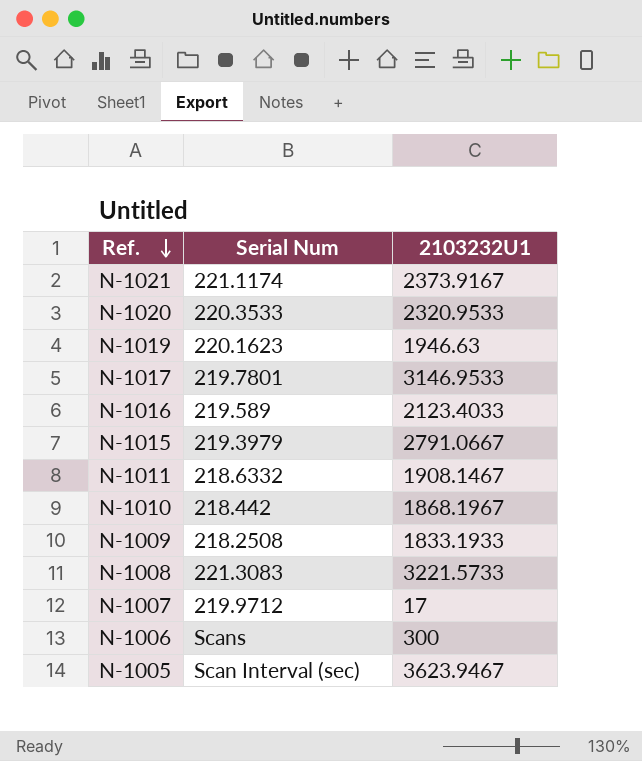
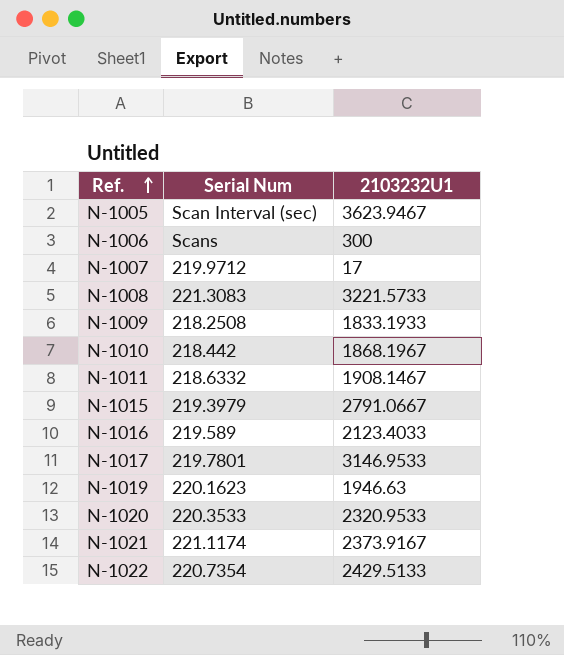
row order: Ref. descending -> Ref. ascending
row N-1022: none -> 220.7354 | 2429.5133

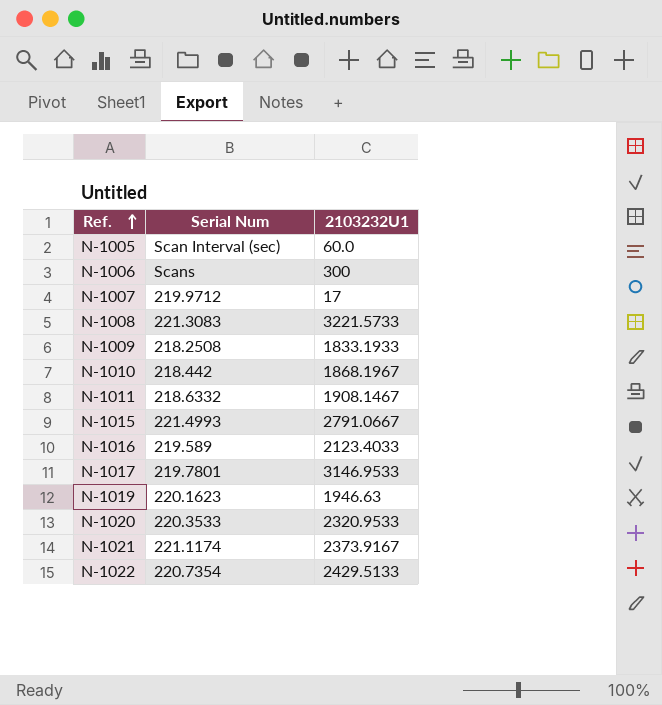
N-1005 | 2103232U1: 3623.9467 -> 60.0
N-1015 | Serial Num: 219.3979 -> 221.4993

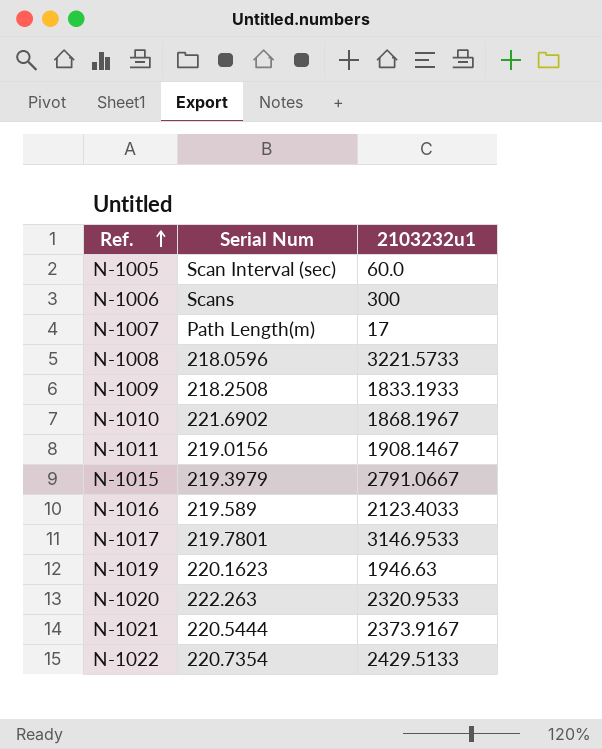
column name: 2103232U1 -> 2103232u1
N-1007 | Serial Num: 219.9712 -> Path Length(m)
N-1008 | Serial Num: 221.3083 -> 218.0596
N-1010 | Serial Num: 218.442 -> 221.6902
N-1011 | Serial Num: 218.6332 -> 219.0156
N-1015 | Serial Num: 221.4993 -> 219.3979
N-1020 | Serial Num: 220.3533 -> 222.263
N-1021 | Serial Num: 221.1174 -> 220.5444

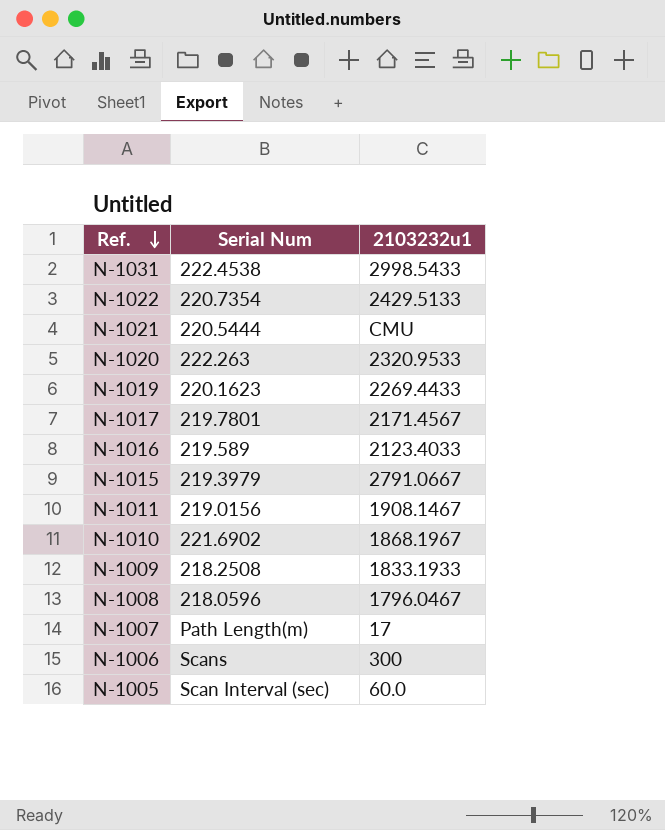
row order: Ref. ascending -> Ref. descending
row N-1031: none -> 222.4538 | 2998.5433
N-1021 | 2103232u1: 2373.9167 -> CMU
N-1019 | 2103232u1: 1946.63 -> 2269.4433
N-1017 | 2103232u1: 3146.9533 -> 2171.4567
N-1008 | 2103232u1: 3221.5733 -> 1796.0467

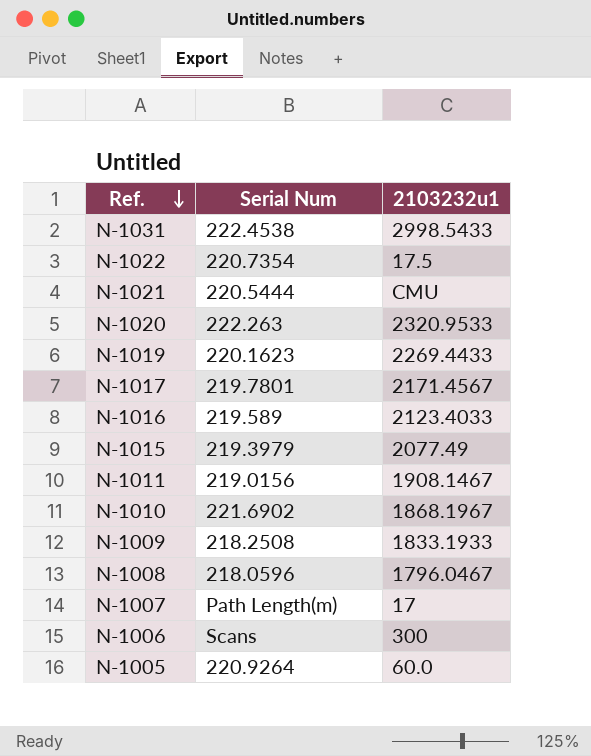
N-1022 | 2103232u1: 2429.5133 -> 17.5
N-1015 | 2103232u1: 2791.0667 -> 2077.49
N-1005 | Serial Num: Scan Interval (sec) -> 220.9264

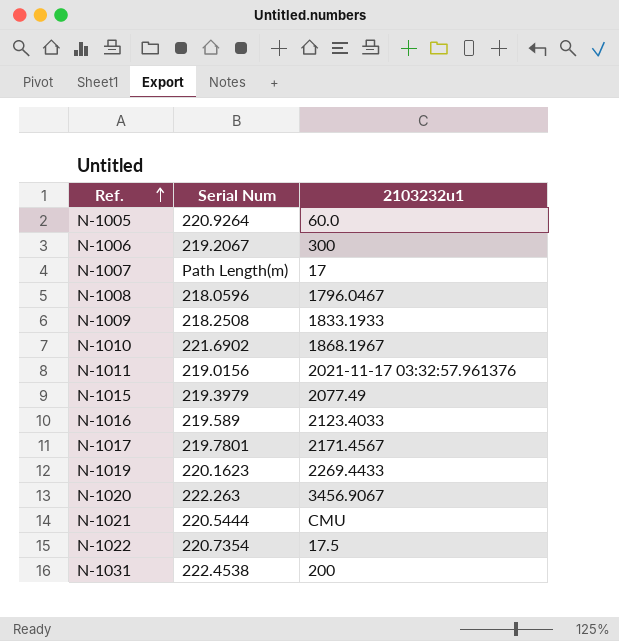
row order: Ref. descending -> Ref. ascending
N-1006 | Serial Num: Scans -> 219.2067
N-1011 | 2103232u1: 1908.1467 -> 2021-11-17 03:32:57.961376
N-1020 | 2103232u1: 2320.9533 -> 3456.9067
N-1031 | 2103232u1: 2998.5433 -> 200

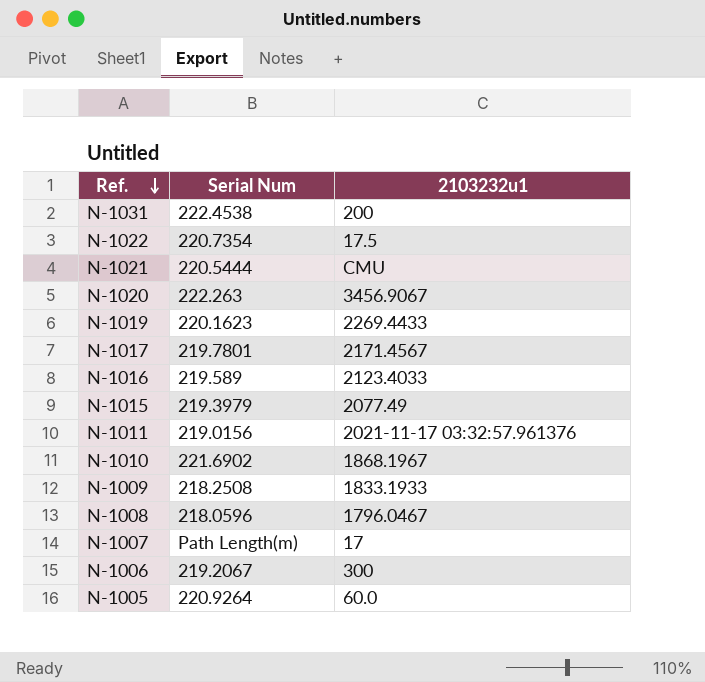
row order: Ref. ascending -> Ref. descending

